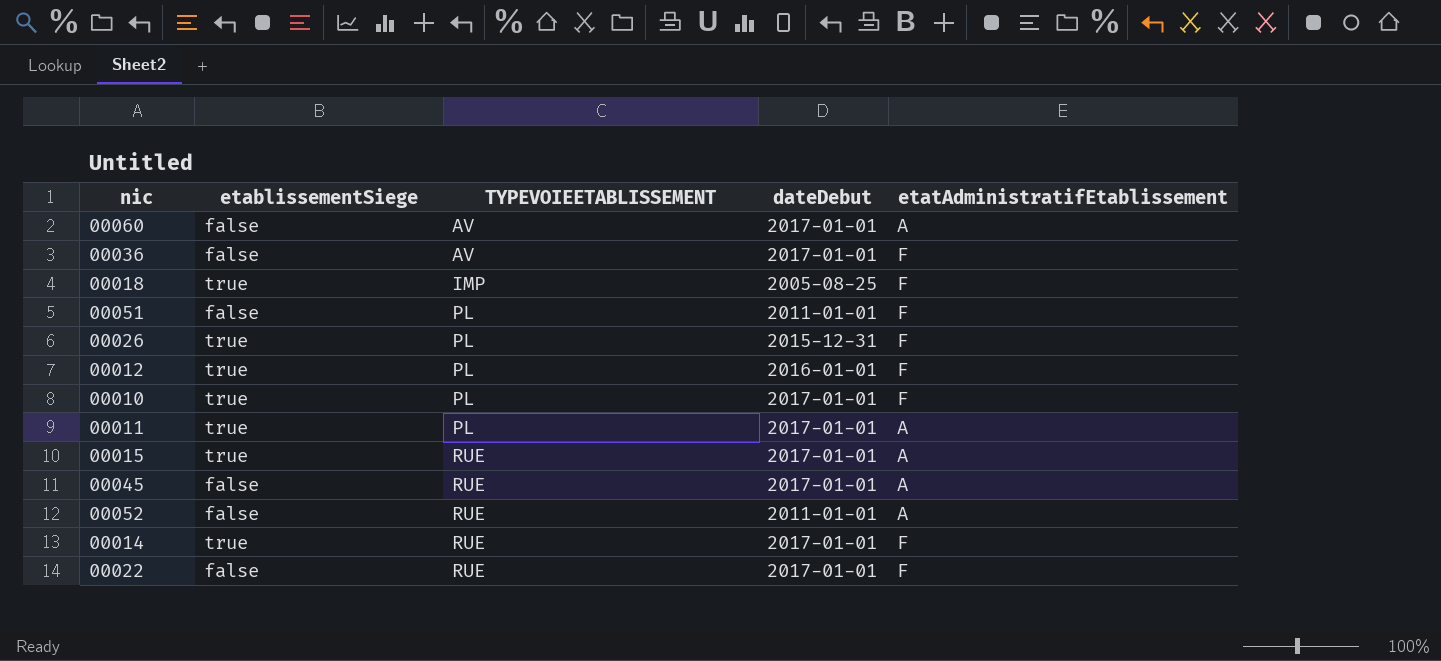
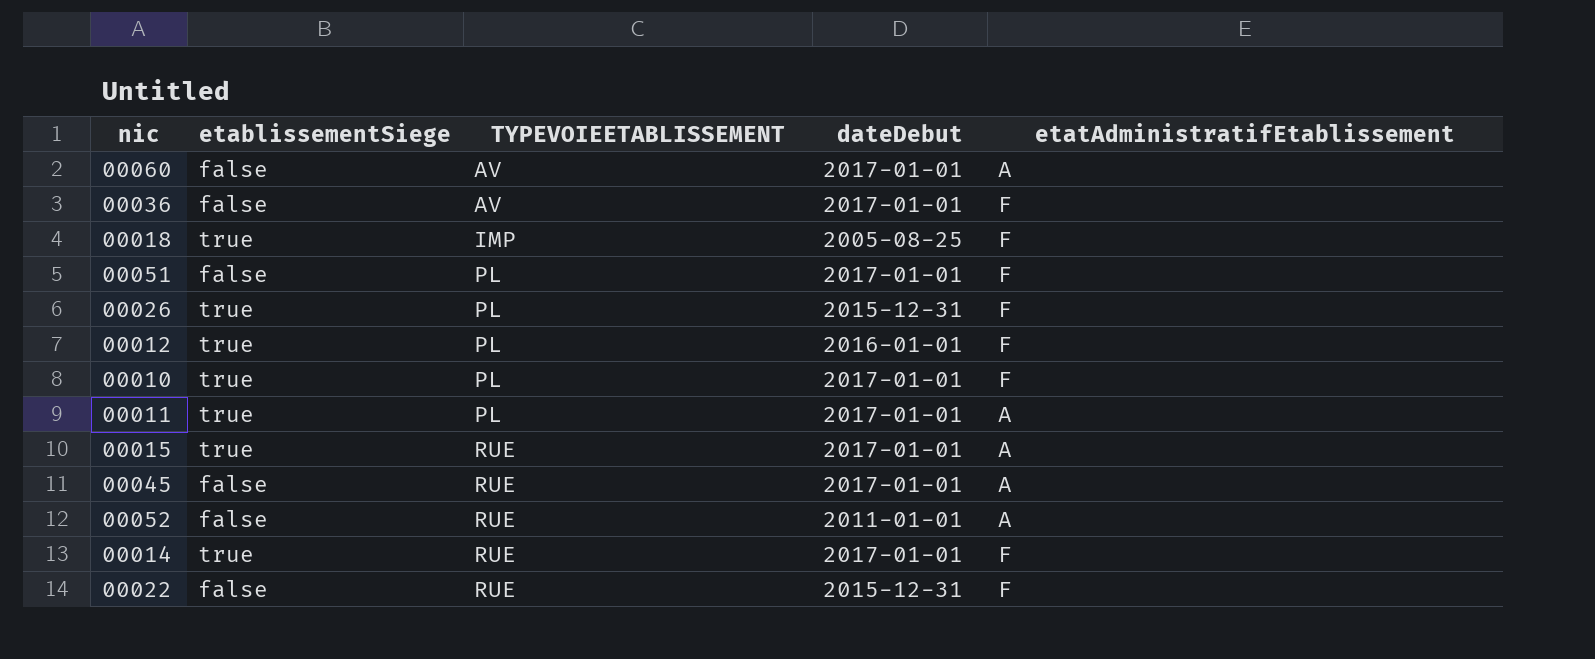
00051 | dateDebut: 2011-01-01 -> 2017-01-01
00022 | dateDebut: 2017-01-01 -> 2015-12-31

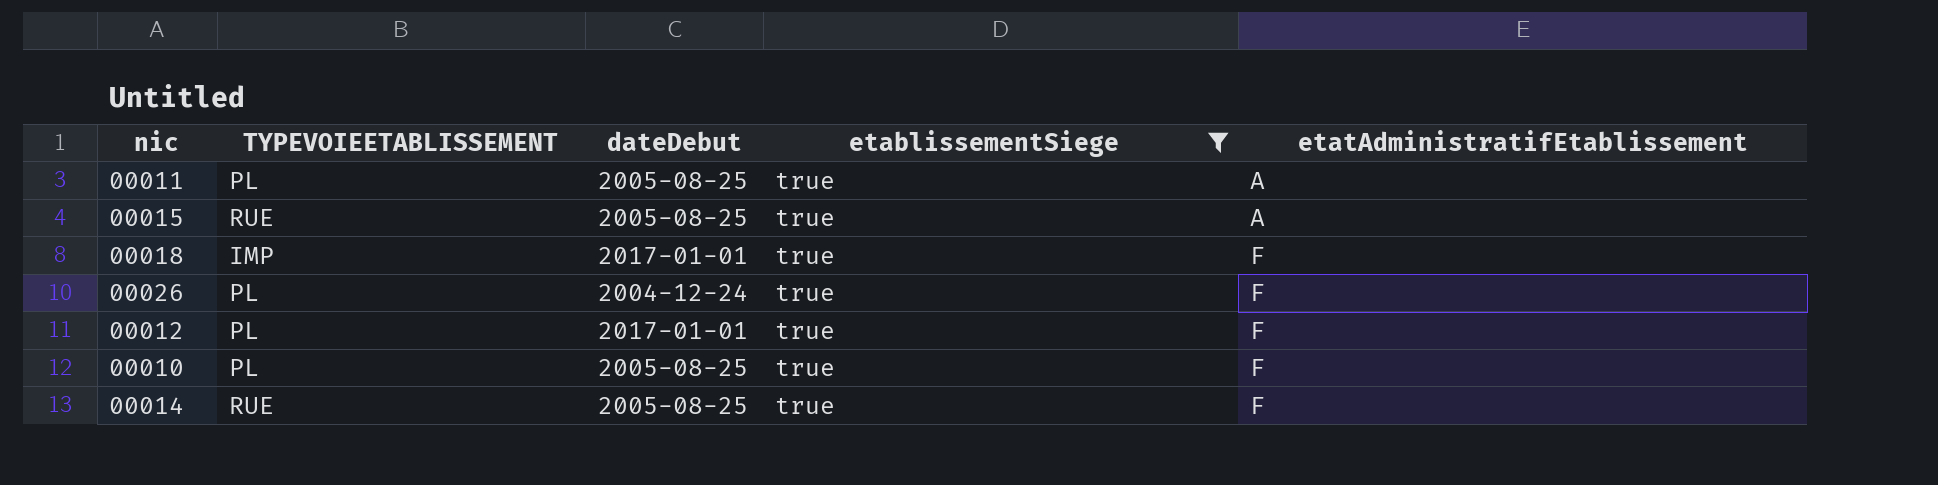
filter: none -> etablissementSiege = true
row order: TYPEVOIEETABLISSEMENT ascending -> etatAdministratifEtablissement ascending
column etablissementSiege | position: 2 -> 4
00011 | dateDebut: 2017-01-01 -> 2005-08-25
00015 | dateDebut: 2017-01-01 -> 2005-08-25
00018 | dateDebut: 2005-08-25 -> 2017-01-01
00026 | dateDebut: 2015-12-31 -> 2004-12-24
00012 | dateDebut: 2016-01-01 -> 2017-01-01
00010 | dateDebut: 2017-01-01 -> 2005-08-25
00014 | dateDebut: 2017-01-01 -> 2005-08-25

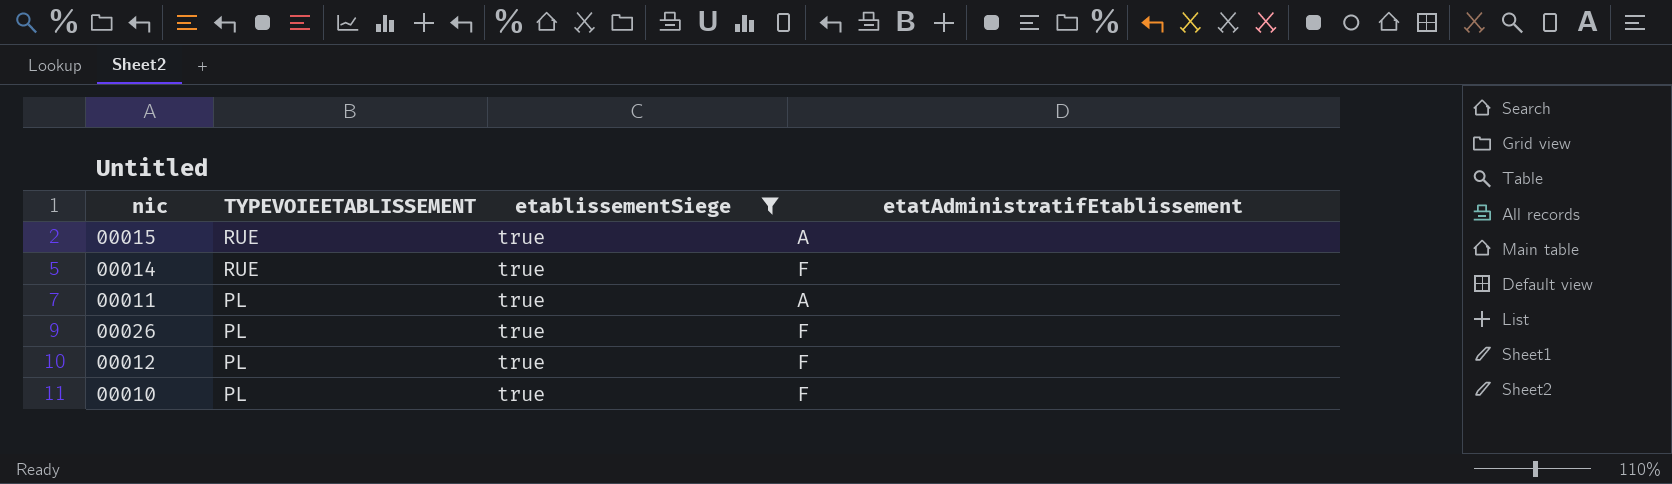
row order: etatAdministratifEtablissement ascending -> TYPEVOIEETABLISSEMENT descending
column dateDebut | position: 3 -> none
row 00018: IMP | 2017-01-01 | true | F -> none

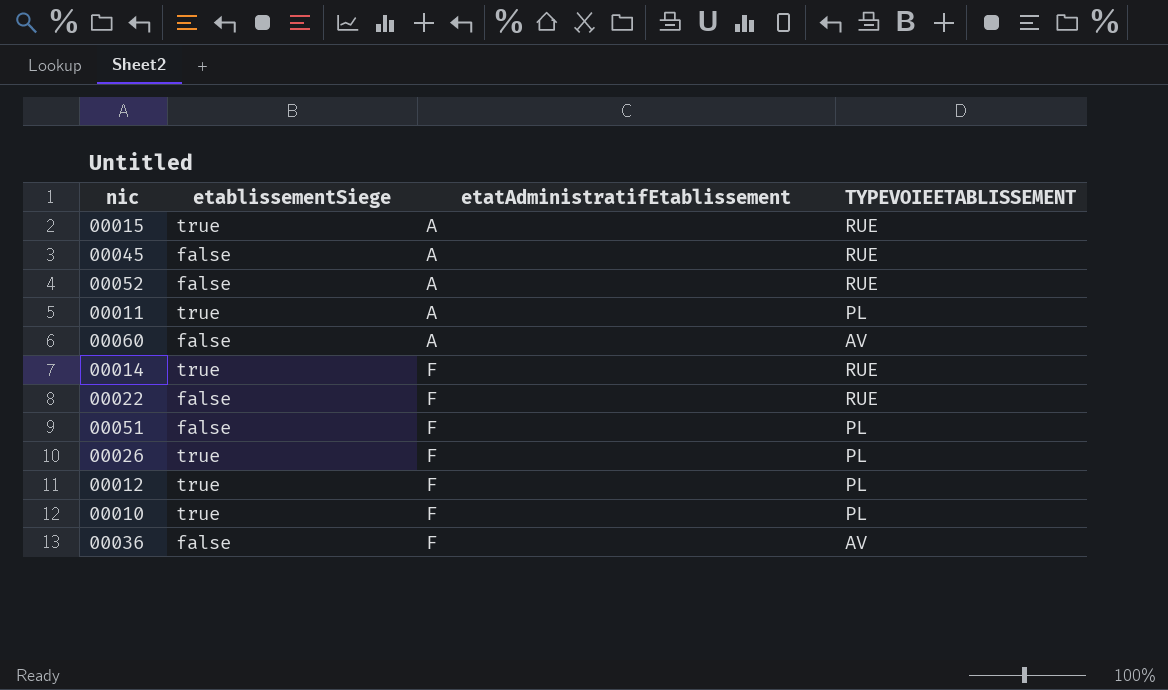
filter: etablissementSiege = true -> none
row order: TYPEVOIEETABLISSEMENT descending -> etatAdministratifEtablissement ascending
column TYPEVOIEETABLISSEMENT | position: 2 -> 4

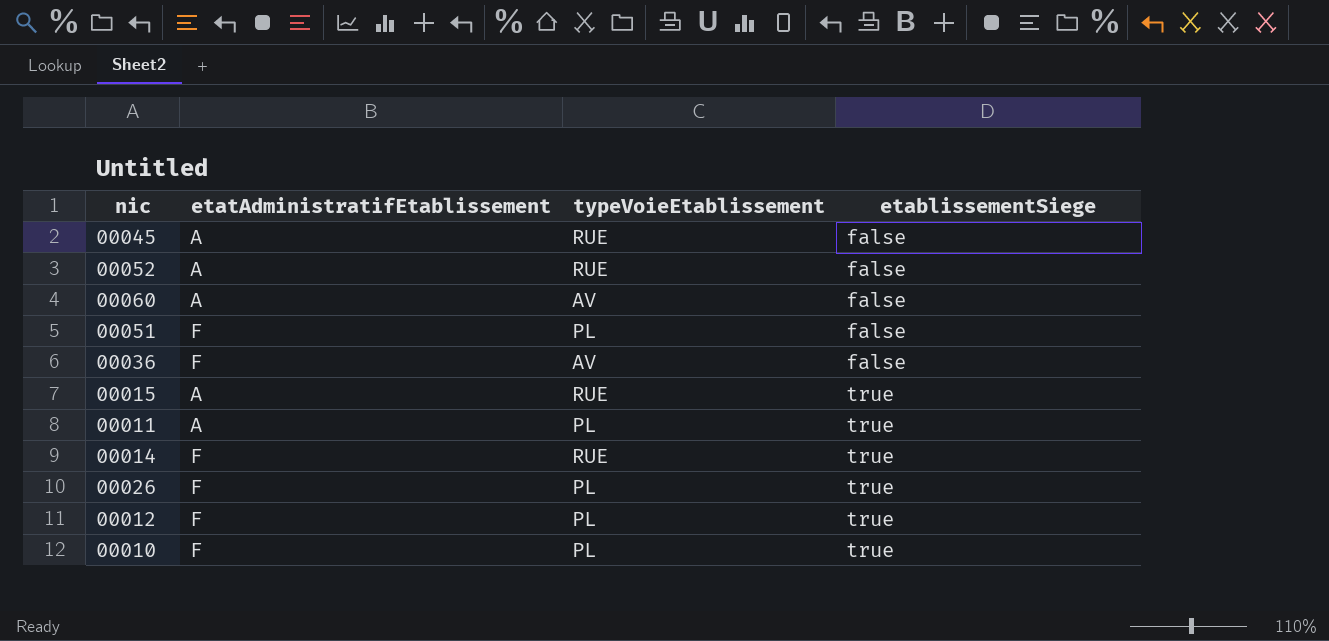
row order: etatAdministratifEtablissement ascending -> etablissementSiege ascending
column name: TYPEVOIEETABLISSEMENT -> typeVoieEtablissement
column etablissementSiege | position: 2 -> 4
row 00022: false | F | RUE -> none

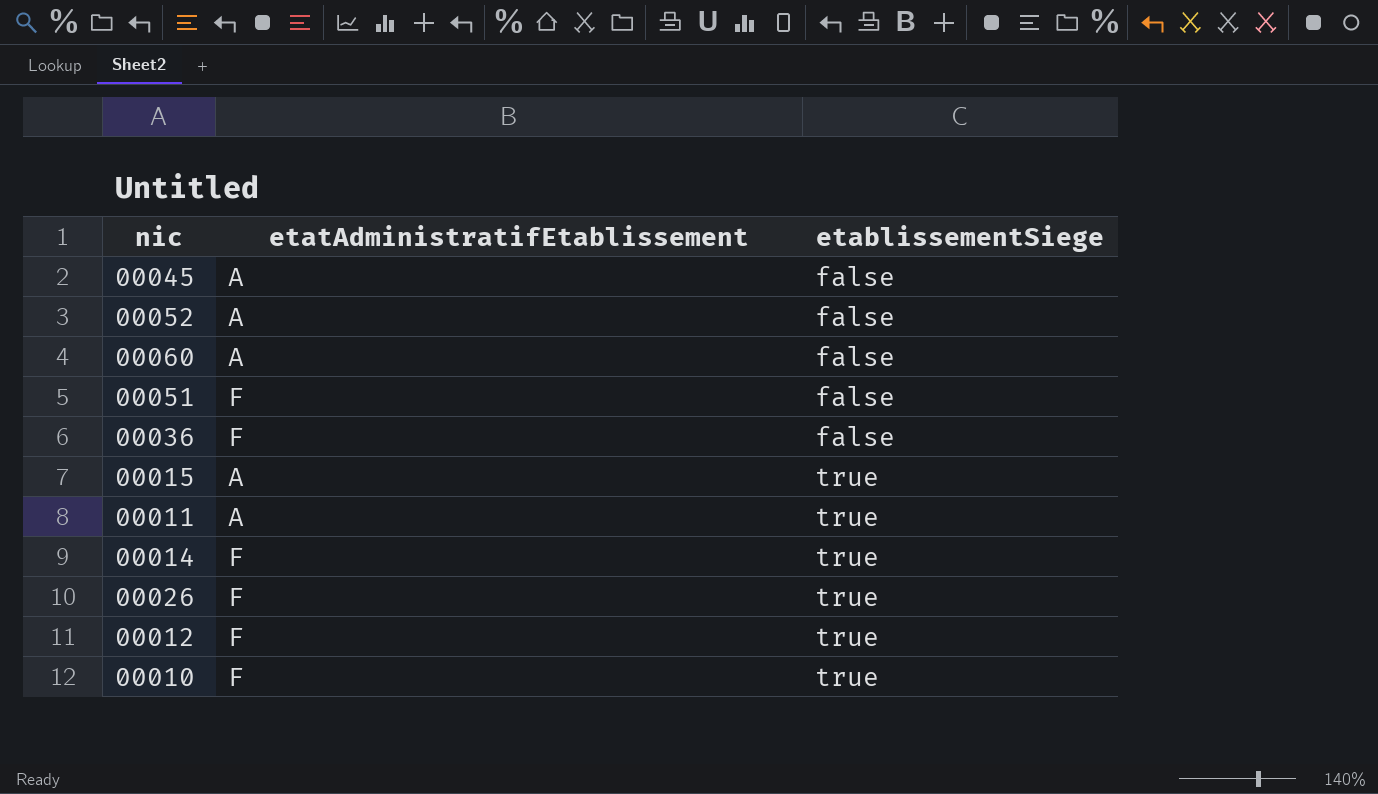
column typeVoieEtablissement | position: 3 -> none

